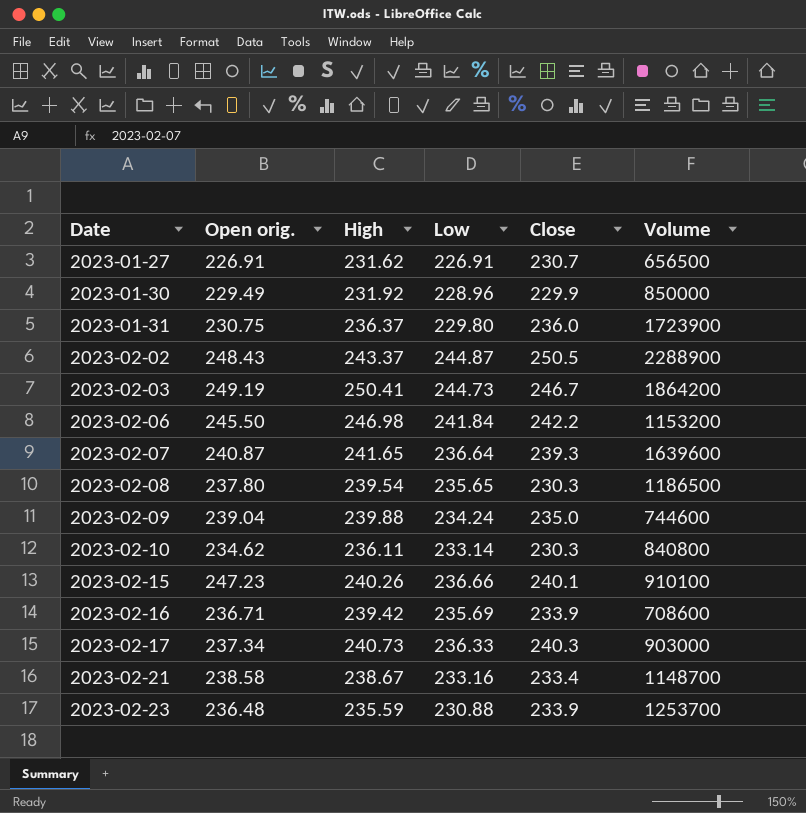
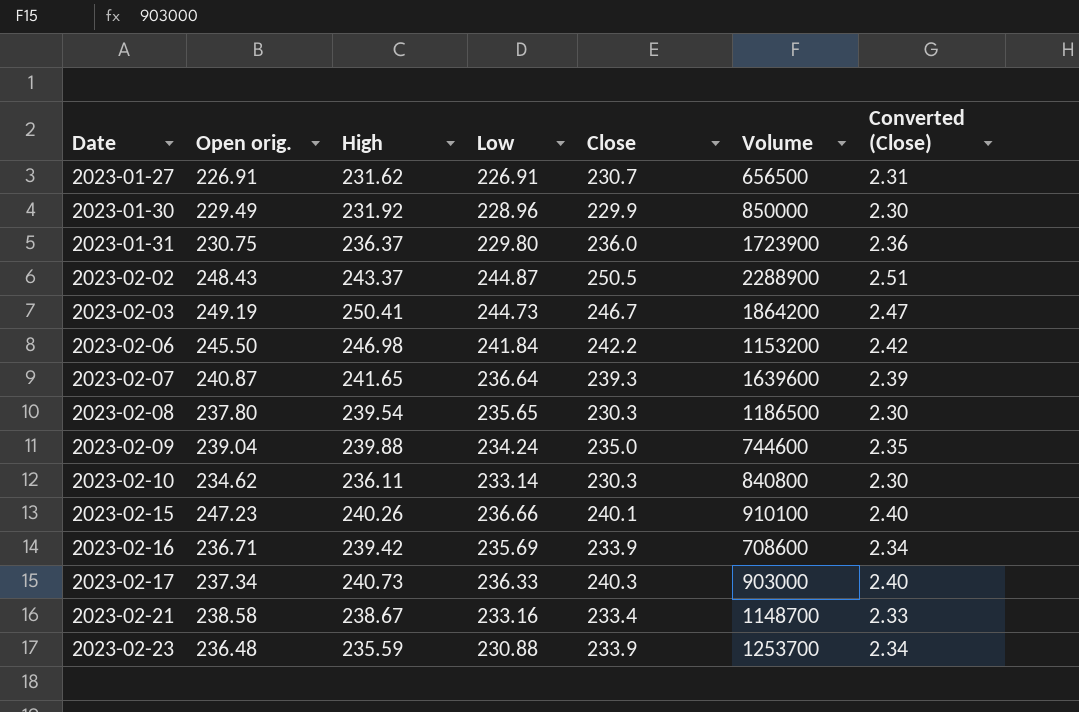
column Converted (Close) | formula: none -> [Close] * 0.01

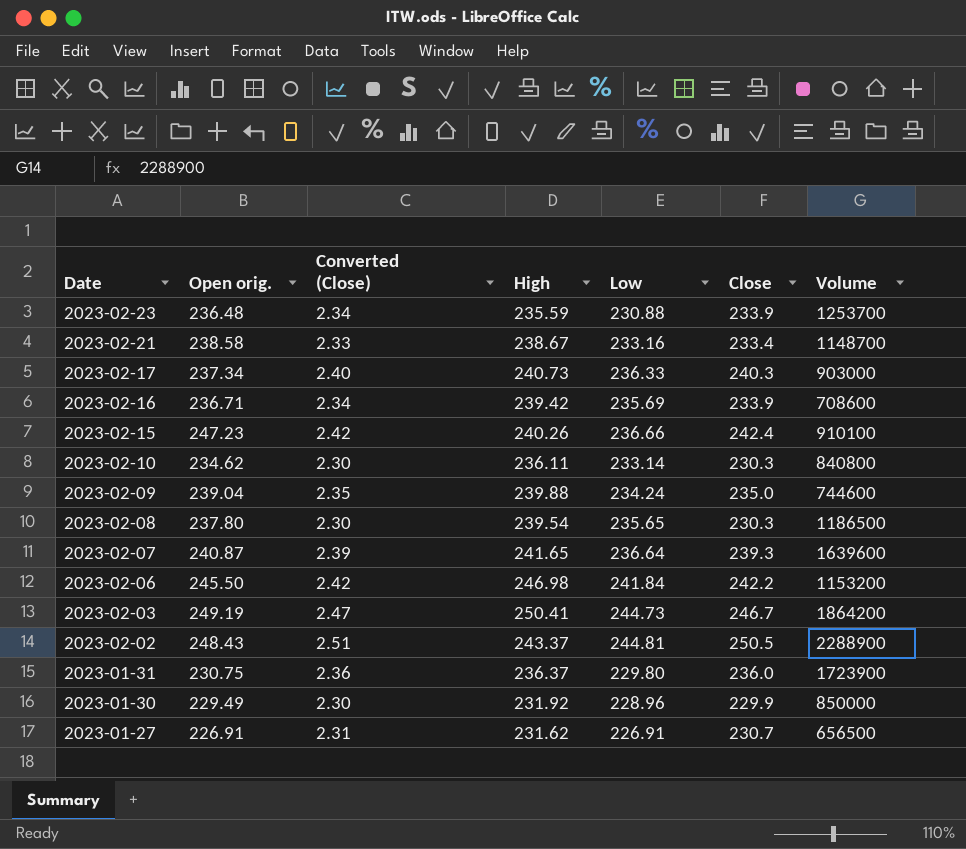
row order: Date ascending -> Date descending
column Converted (Close) | position: 7 -> 3
2023-02-15 | Converted (Close): 2.40 -> 2.42
2023-02-15 | Close: 240.1 -> 242.4
2023-02-02 | Low: 244.87 -> 244.81

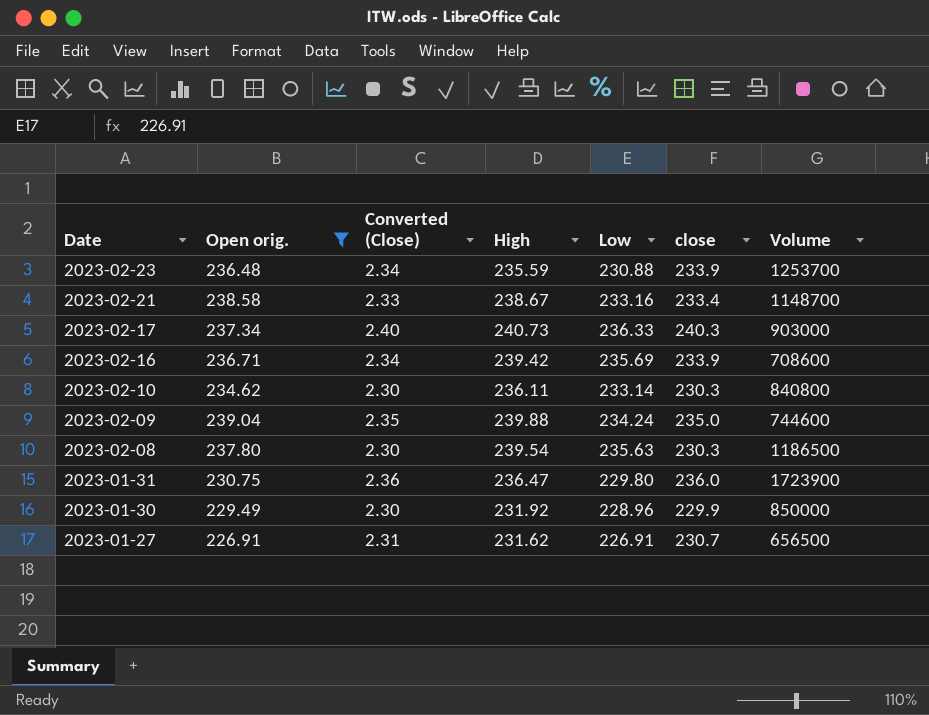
filter: none -> Open orig. <= 239.04
column name: Close -> close
2023-02-08 | Low: 235.65 -> 235.63
2023-01-31 | High: 236.37 -> 236.47

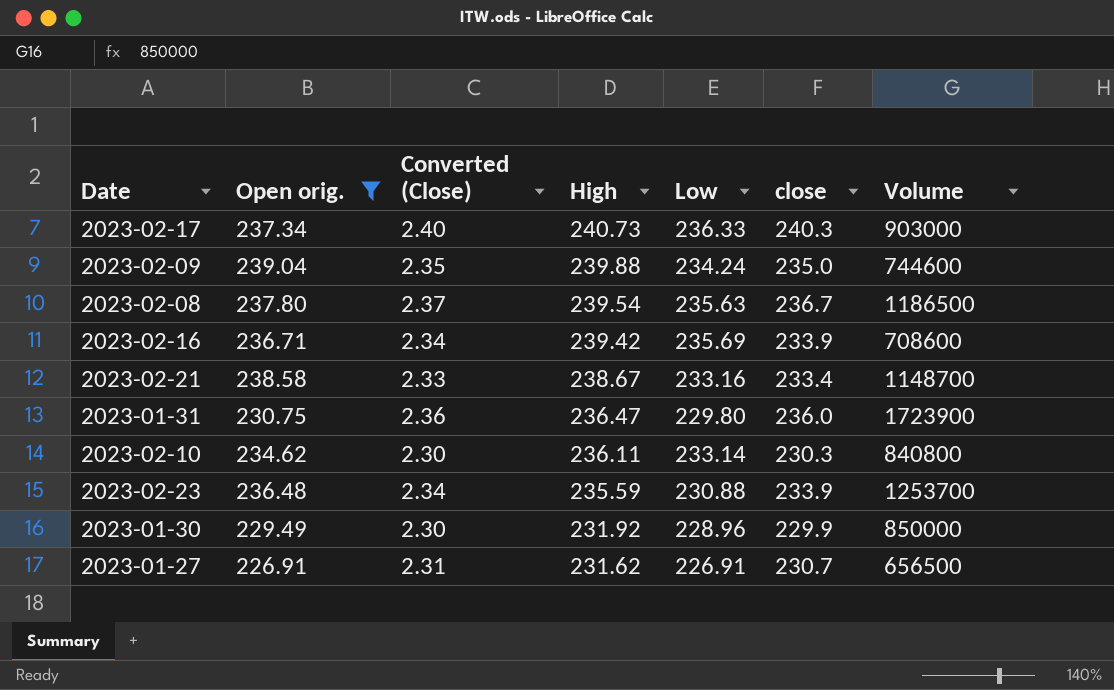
row order: Date descending -> High descending
2023-02-08 | Converted (Close): 2.30 -> 2.37
2023-02-08 | close: 230.3 -> 236.7

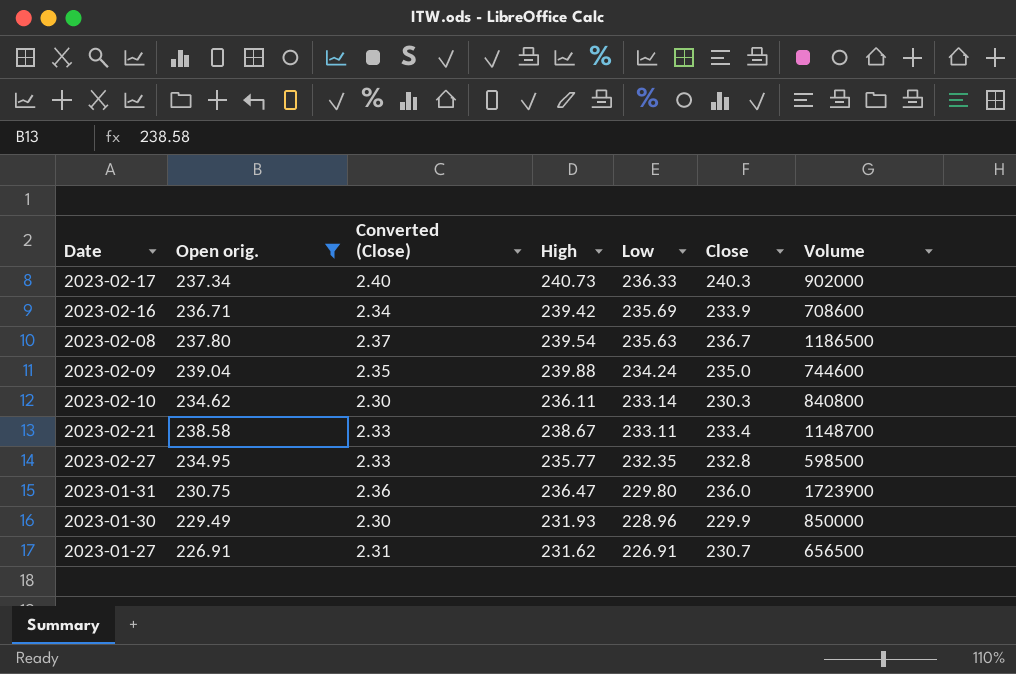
row order: High descending -> Low descending
column name: close -> Close
row 2023-02-23: 236.48 | 2.34 | 235.59 | 230.88 | 233.9 | 1253700 -> none
2023-02-17 | Volume: 903000 -> 902000
2023-02-21 | Low: 233.16 -> 233.11
row 2023-02-27: none -> 234.95 | 2.33 | 235.77 | 232.35 | 232.8 | 598500
2023-01-30 | High: 231.92 -> 231.93

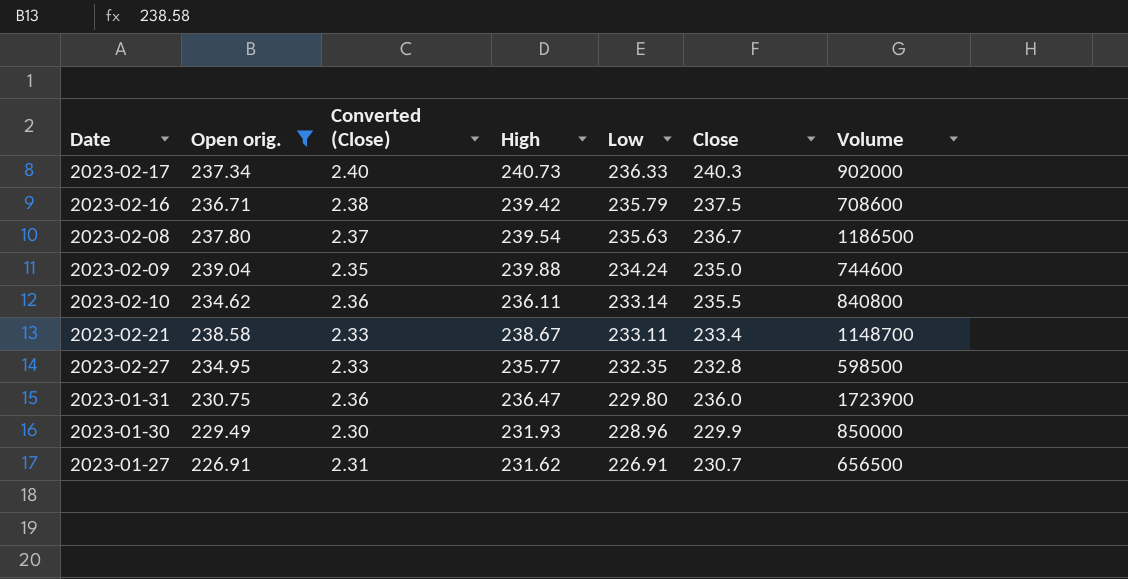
2023-02-16 | Converted (Close): 2.34 -> 2.38
2023-02-16 | Low: 235.69 -> 235.79
2023-02-16 | Close: 233.9 -> 237.5
2023-02-10 | Converted (Close): 2.30 -> 2.36
2023-02-10 | Close: 230.3 -> 235.5

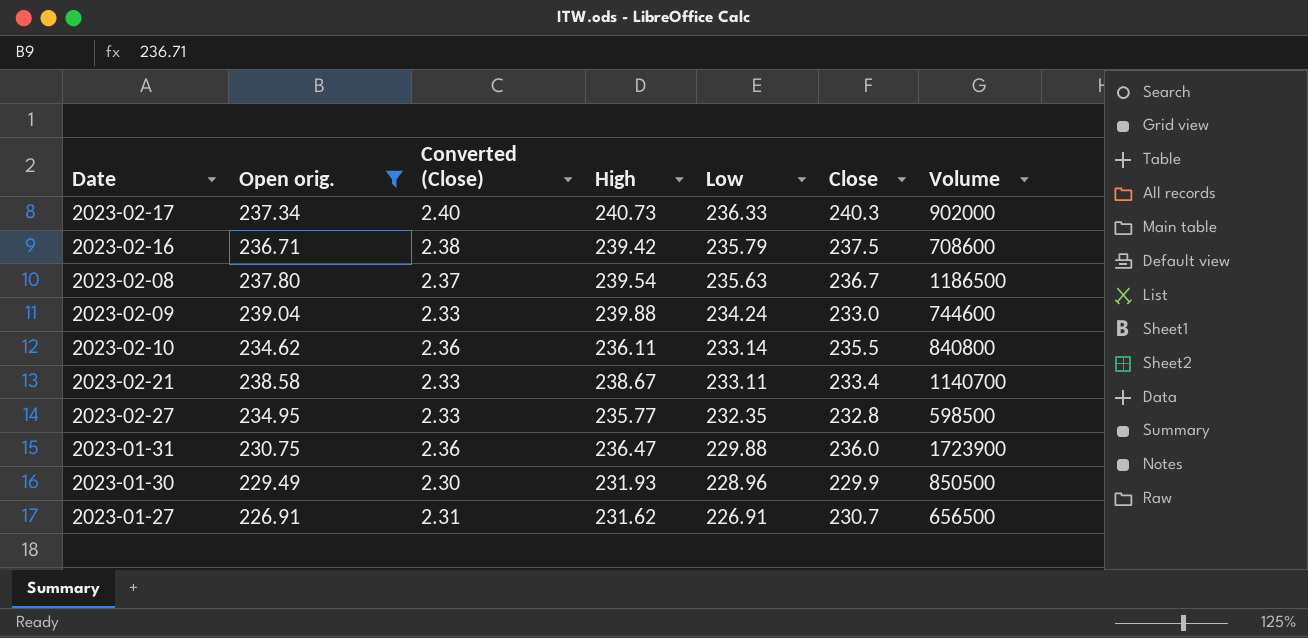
2023-02-09 | Converted (Close): 2.35 -> 2.33
2023-02-09 | Close: 235.0 -> 233.0
2023-02-21 | Volume: 1148700 -> 1140700
2023-01-31 | Low: 229.80 -> 229.88
2023-01-30 | Volume: 850000 -> 850500

